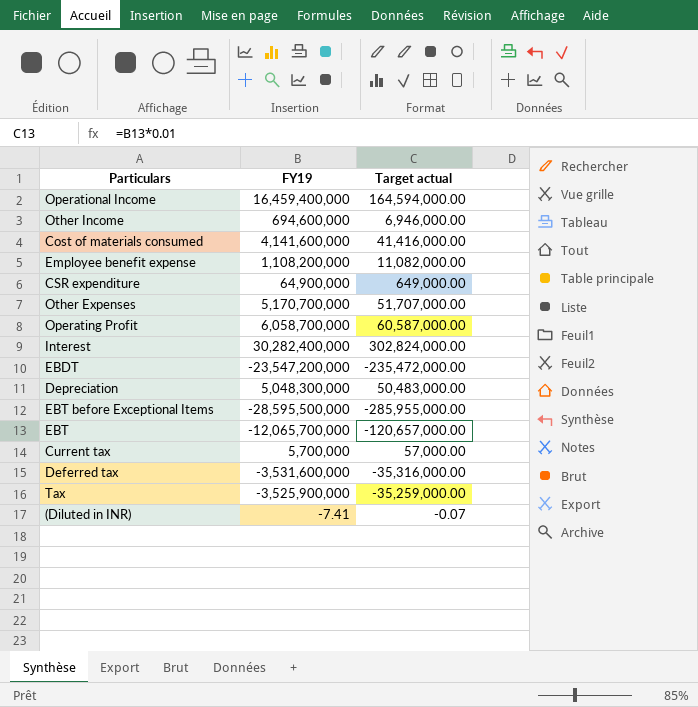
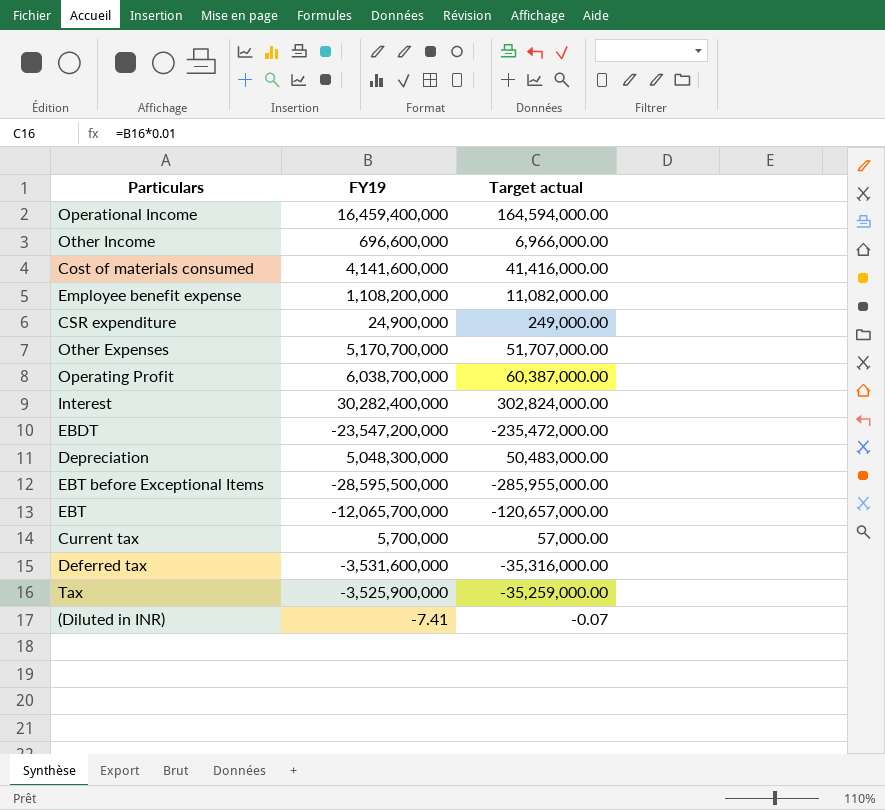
Other Income | FY19: 694,600,000 -> 696,600,000
Other Income | Target actual: 6,946,000.00 -> 6,966,000.00
CSR expenditure | FY19: 64,900,000 -> 24,900,000
CSR expenditure | Target actual: 649,000.00 -> 249,000.00
Operating Profit | FY19: 6,058,700,000 -> 6,038,700,000
Operating Profit | Target actual: 60,587,000.00 -> 60,387,000.00

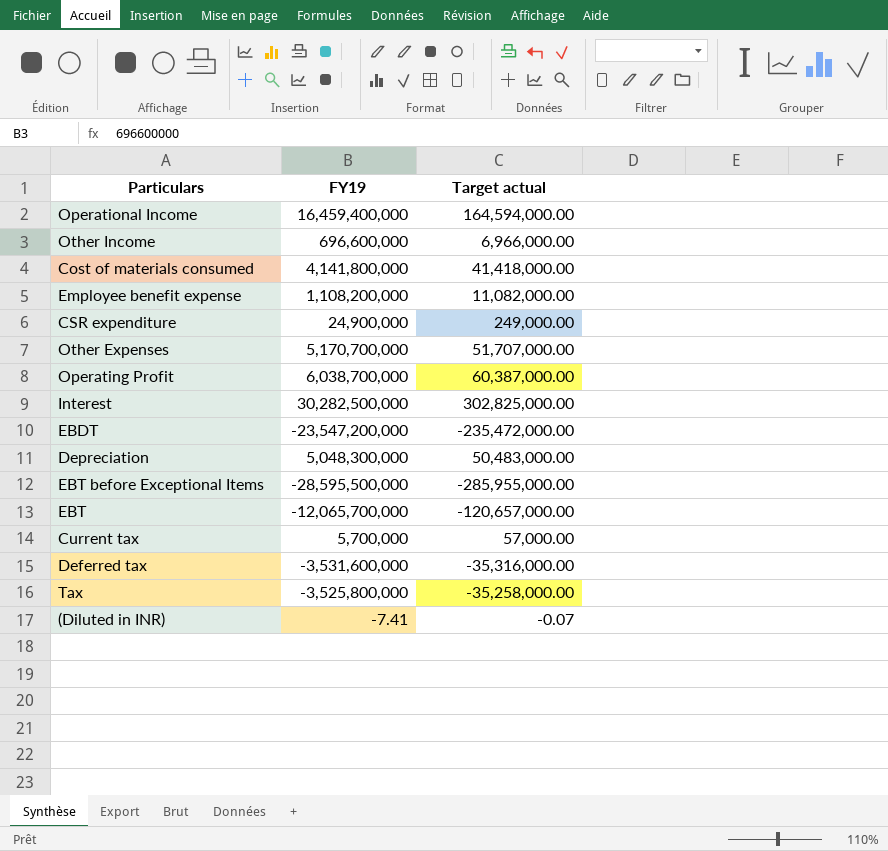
Cost of materials consumed | FY19: 4,141,600,000 -> 4,141,800,000
Cost of materials consumed | Target actual: 41,416,000.00 -> 41,418,000.00
Interest | FY19: 30,282,400,000 -> 30,282,500,000
Interest | Target actual: 302,824,000.00 -> 302,825,000.00
Tax | FY19: -3,525,900,000 -> -3,525,800,000
Tax | Target actual: -35,259,000.00 -> -35,258,000.00

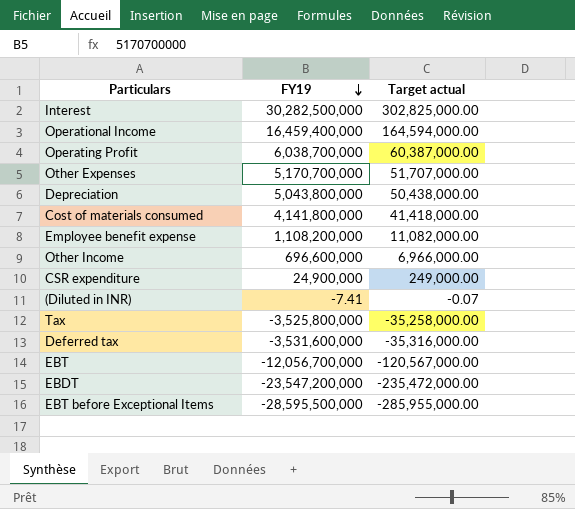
row order: none -> FY19 descending
row Current tax: 5,700,000 | 57,000.00 -> none
Depreciation | FY19: 5,048,300,000 -> 5,043,800,000
Depreciation | Target actual: 50,483,000.00 -> 50,438,000.00
EBT | FY19: -12,065,700,000 -> -12,056,700,000
EBT | Target actual: -120,657,000.00 -> -120,567,000.00

